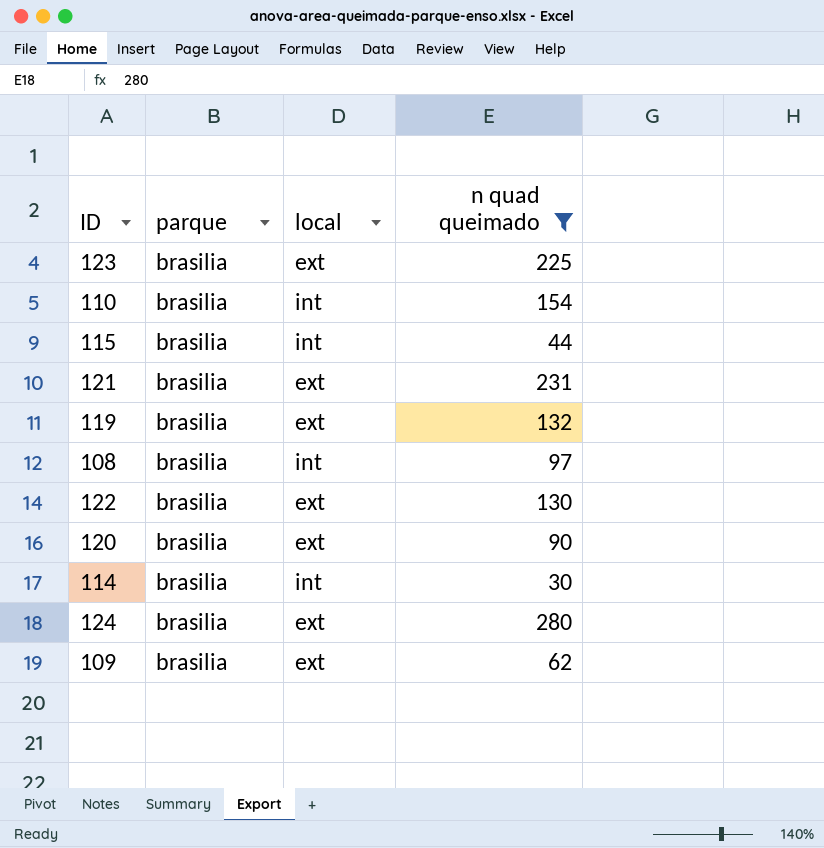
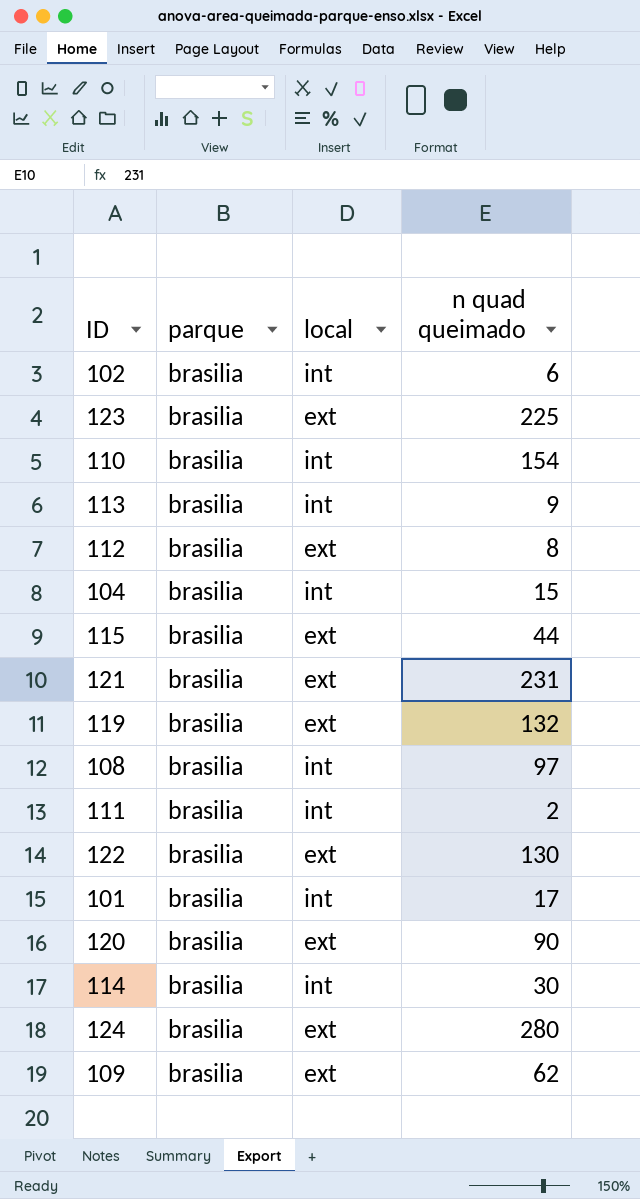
filter: n quad queimado >= 30 -> none
115 | local: int -> ext

